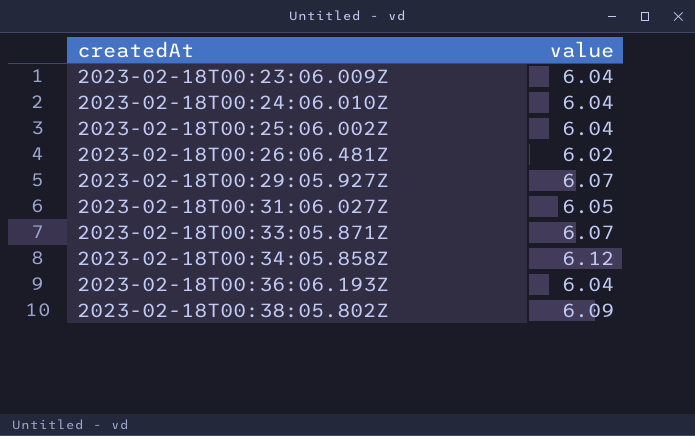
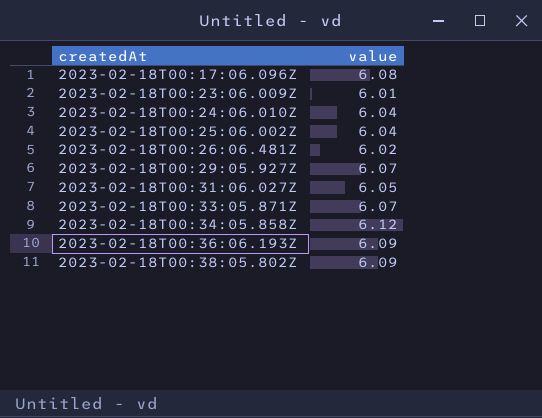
row 2023-02-18T00:17:06.096Z: none -> 6.08
2023-02-18T00:23:06.009Z | value: 6.04 -> 6.01
2023-02-18T00:36:06.193Z | value: 6.04 -> 6.09

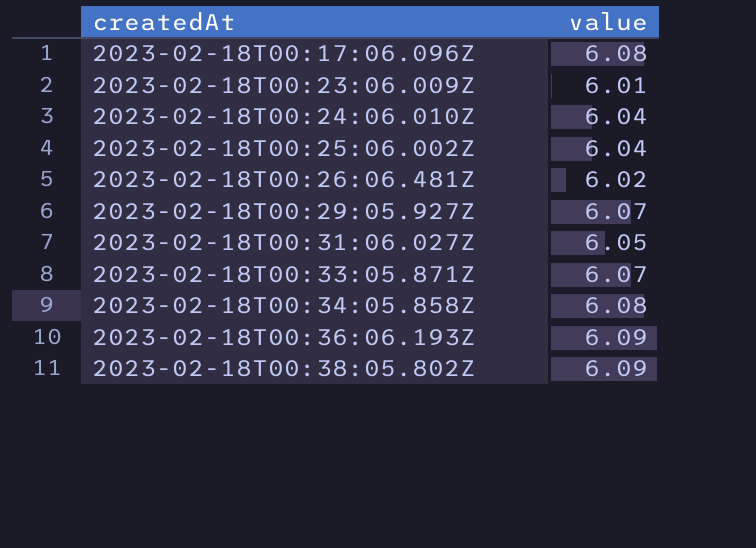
2023-02-18T00:34:05.858Z | value: 6.12 -> 6.08

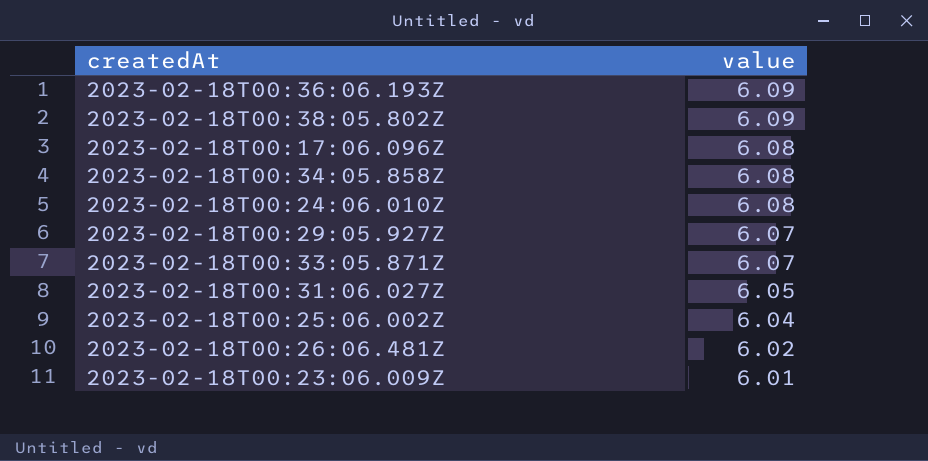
row order: createdAt ascending -> value descending
2023-02-18T00:24:06.010Z | value: 6.04 -> 6.08

